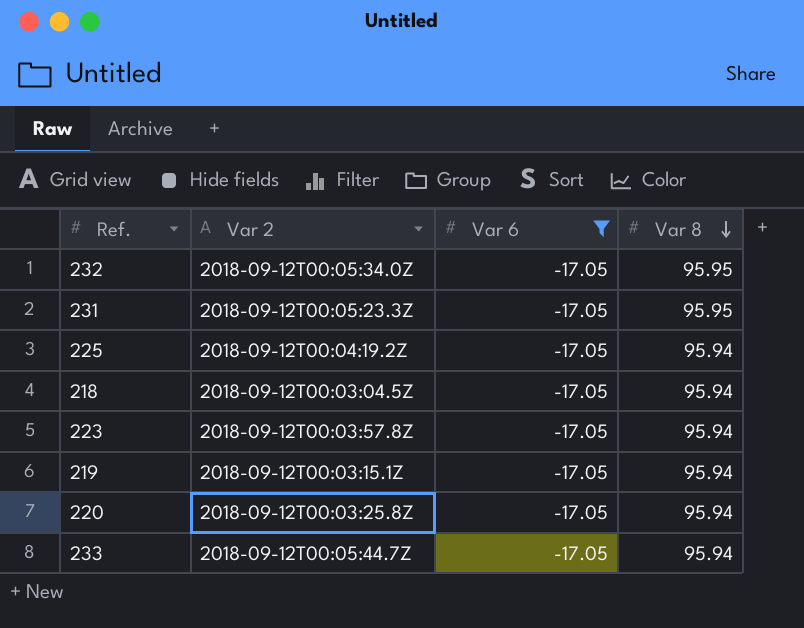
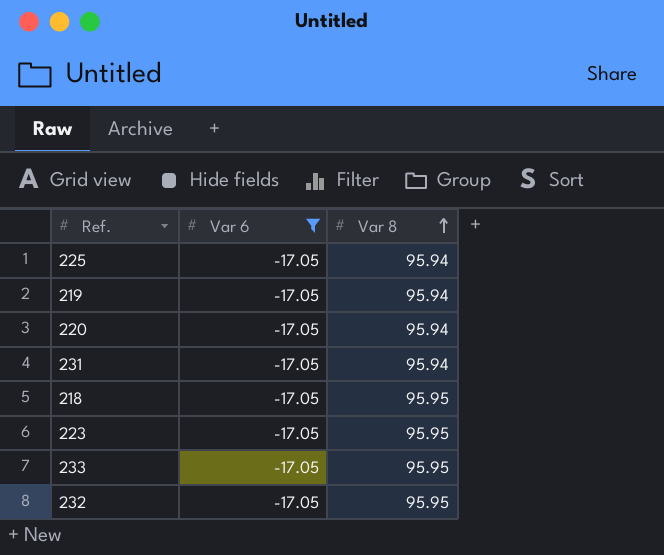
row order: Var 8 descending -> Var 8 ascending
column Var 2 | position: 2 -> none
231 | Var 8: 95.95 -> 95.94
218 | Var 8: 95.94 -> 95.95
223 | Var 8: 95.94 -> 95.95
233 | Var 8: 95.94 -> 95.95

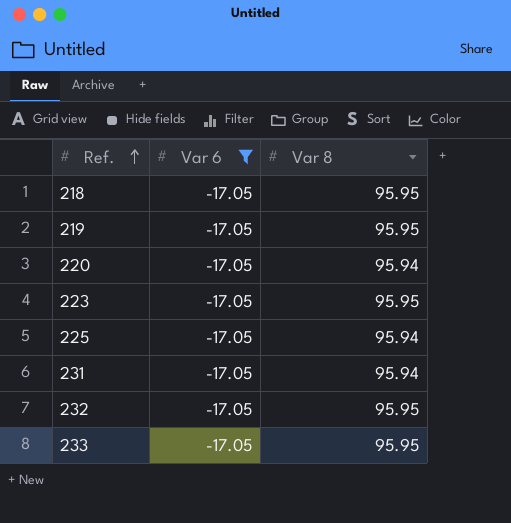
row order: Var 8 ascending -> Ref. ascending
219 | Var 8: 95.94 -> 95.95

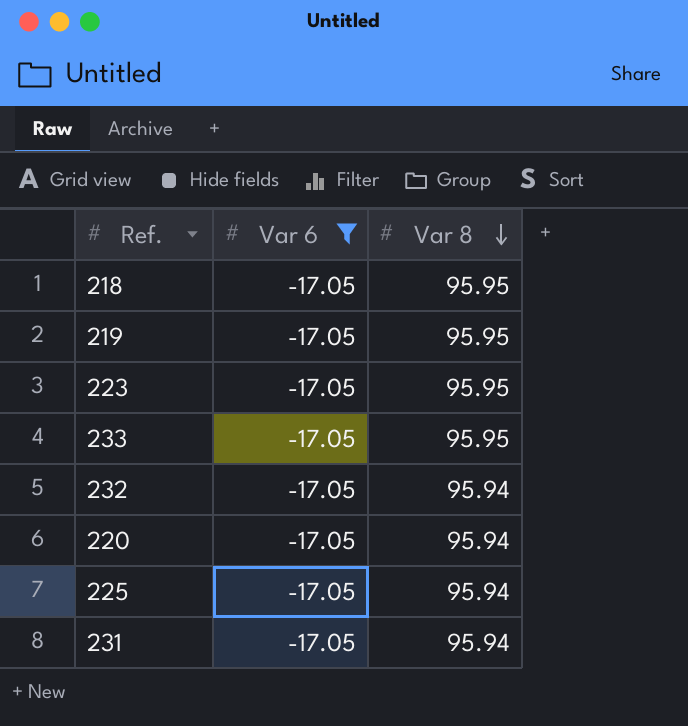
row order: Ref. ascending -> Var 8 descending
232 | Var 8: 95.95 -> 95.94

